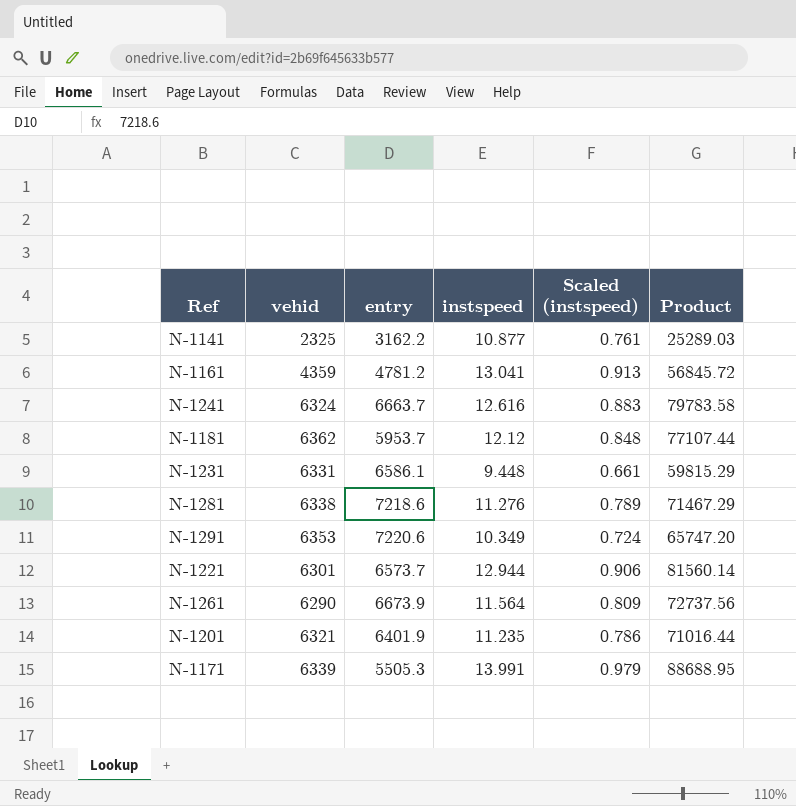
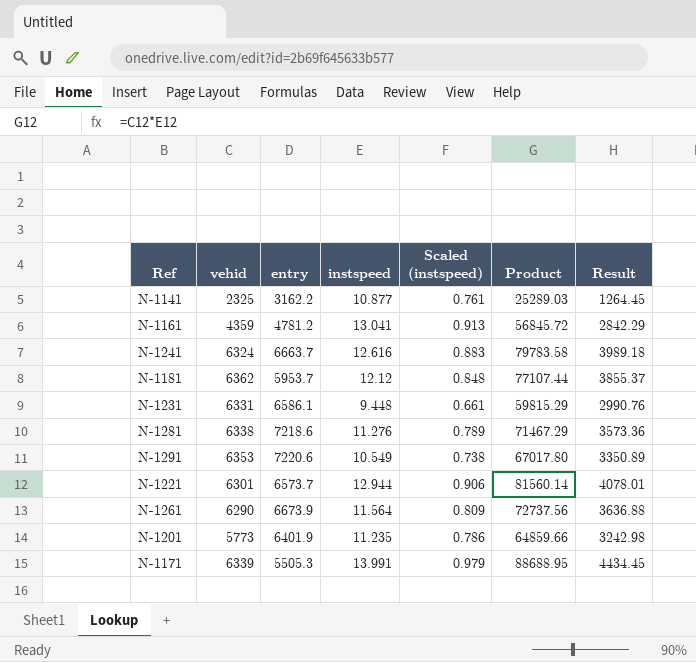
column Result | formula: none -> [Product] * 0.05
N-1291 | instspeed: 10.349 -> 10.549
N-1291 | Scaled (instspeed): 0.724 -> 0.738
N-1291 | Product: 65747.20 -> 67017.80
N-1201 | vehid: 6321 -> 5773
N-1201 | Product: 71016.44 -> 64859.66

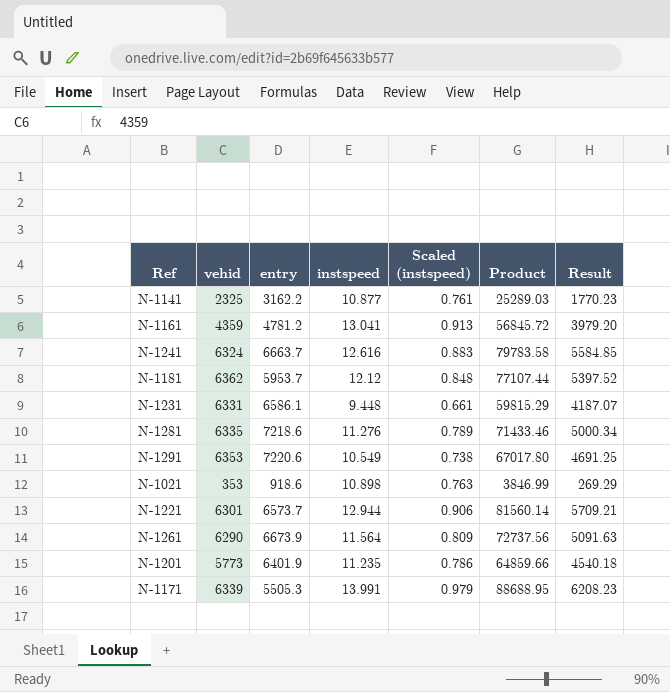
column Result | formula: [Product] * 0.05 -> [Product] * 0.07
N-1281 | vehid: 6338 -> 6335
N-1281 | Product: 71467.29 -> 71433.46
row N-1021: none -> 353 | 918.6 | 10.898 | 0.763 | 3846.99 | 269.29

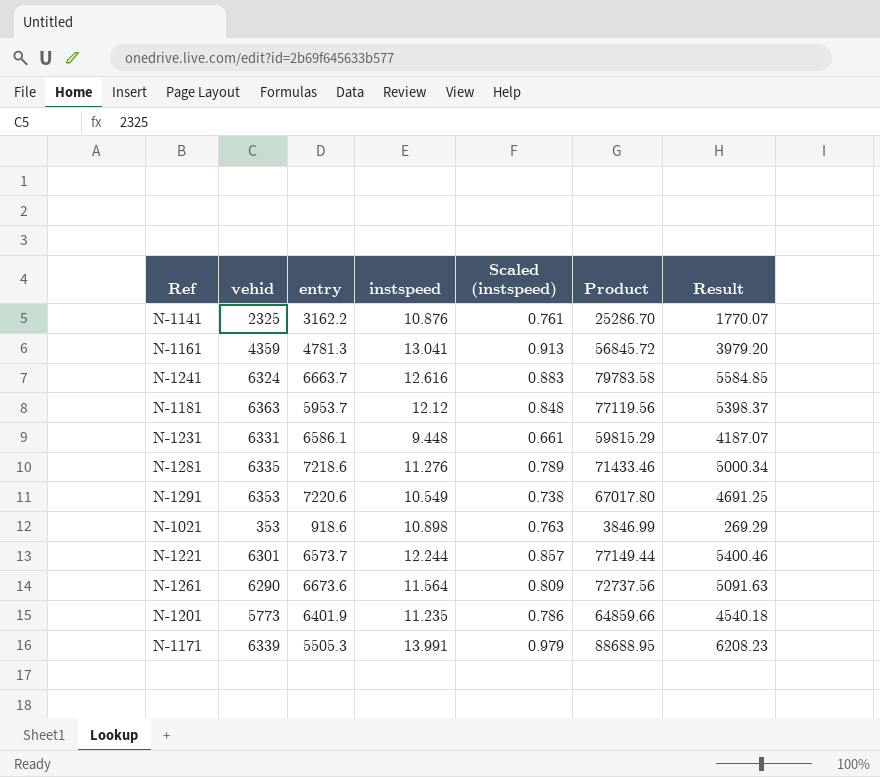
N-1141 | instspeed: 10.877 -> 10.876
N-1141 | Product: 25289.03 -> 25286.70
N-1141 | Result: 1770.23 -> 1770.07
N-1161 | entry: 4781.2 -> 4781.3
N-1181 | vehid: 6362 -> 6363
N-1181 | Product: 77107.44 -> 77119.56
N-1181 | Result: 5397.52 -> 5398.37
N-1221 | instspeed: 12.944 -> 12.244
N-1221 | Scaled (instspeed): 0.906 -> 0.857
N-1221 | Product: 81560.14 -> 77149.44
N-1221 | Result: 5709.21 -> 5400.46
N-1261 | entry: 6673.9 -> 6673.6

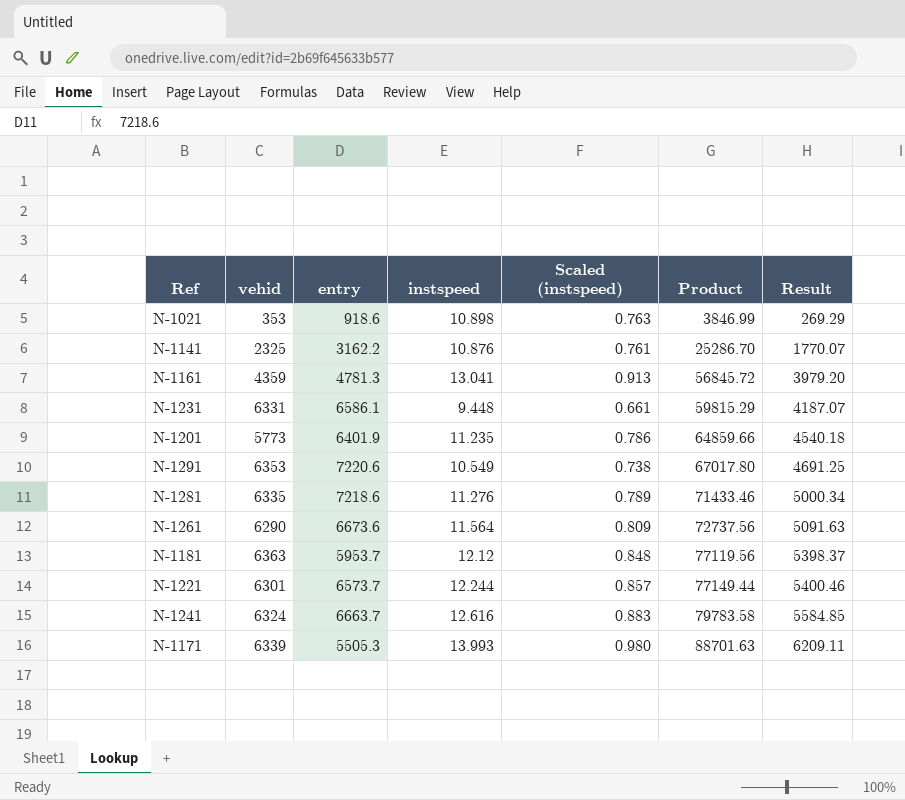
row order: none -> Product ascending
N-1171 | instspeed: 13.991 -> 13.993
N-1171 | Scaled (instspeed): 0.979 -> 0.980
N-1171 | Product: 88688.95 -> 88701.63
N-1171 | Result: 6208.23 -> 6209.11

